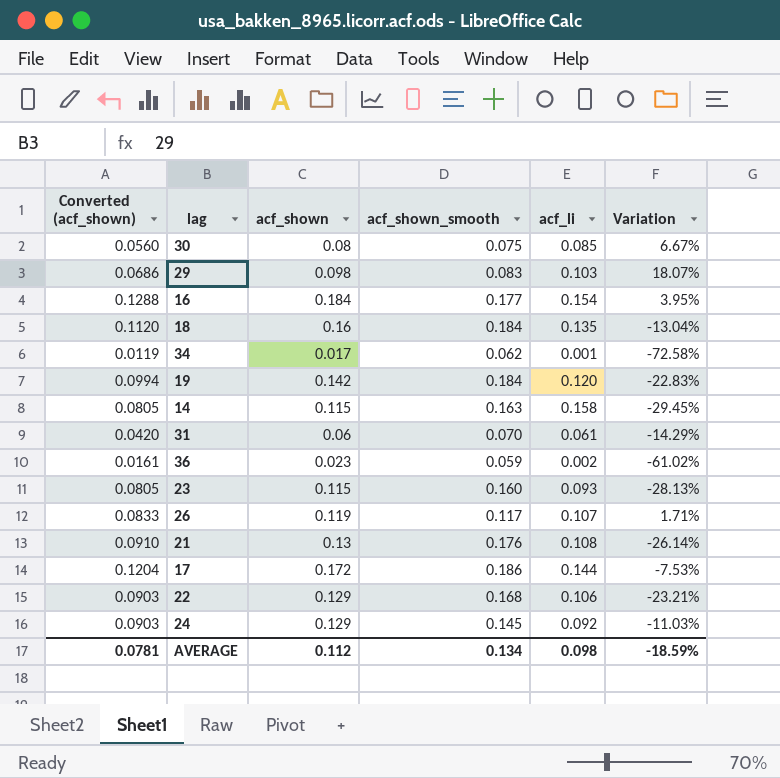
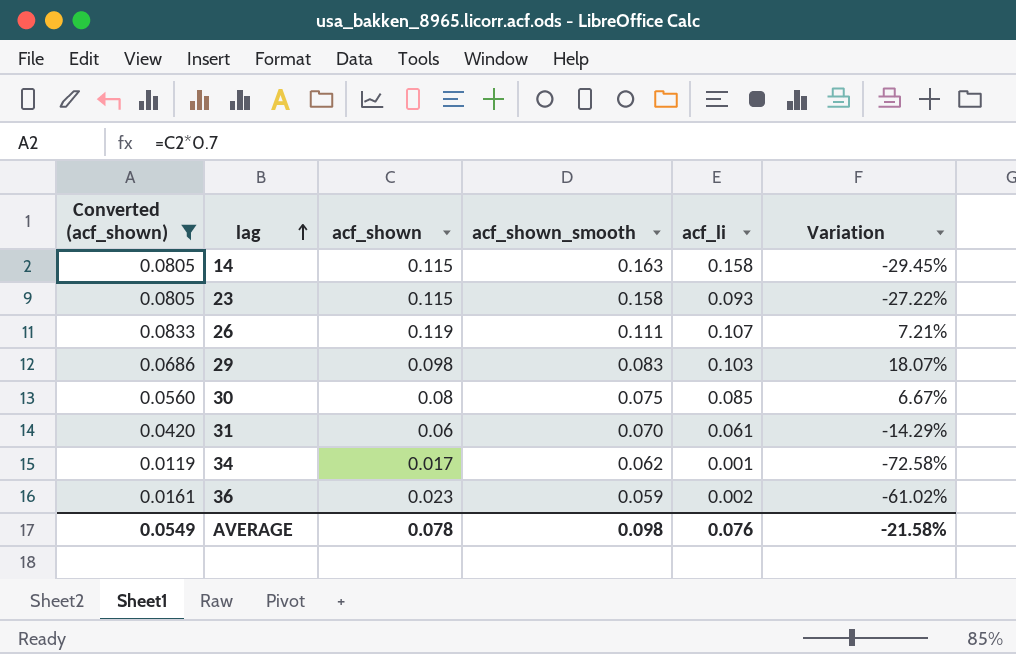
filter: none -> Converted (acf_shown) <= 0.0833
row order: none -> lag ascending
23 | acf_shown_smooth: 0.160 -> 0.158
23 | Variation: -28.13% -> -27.22%
26 | acf_shown_smooth: 0.117 -> 0.111
26 | Variation: 1.71% -> 7.21%
AVERAGE | Converted (acf_shown): 0.0781 -> 0.0549
AVERAGE | acf_shown: 0.112 -> 0.078
AVERAGE | acf_shown_smooth: 0.134 -> 0.098
AVERAGE | acf_li: 0.098 -> 0.076
AVERAGE | Variation: -18.59% -> -21.58%

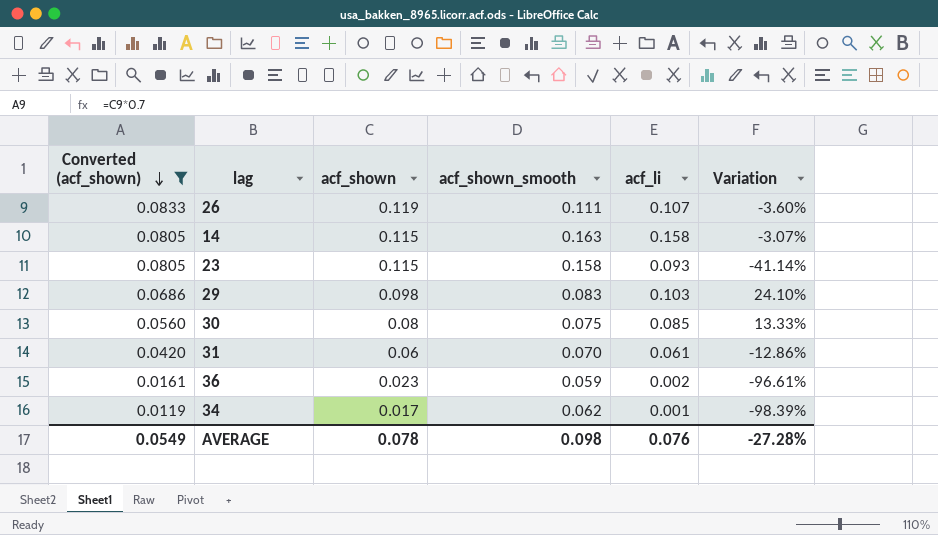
row order: lag ascending -> Converted (acf_shown) descending
column Variation | formula: ([acf_shown] - [acf_shown_smooth]) / [acf_shown_smooth] -> ([acf_li] - [acf_shown_smooth]) / [acf_shown_smooth]
AVERAGE | Variation: -21.58% -> -27.28%

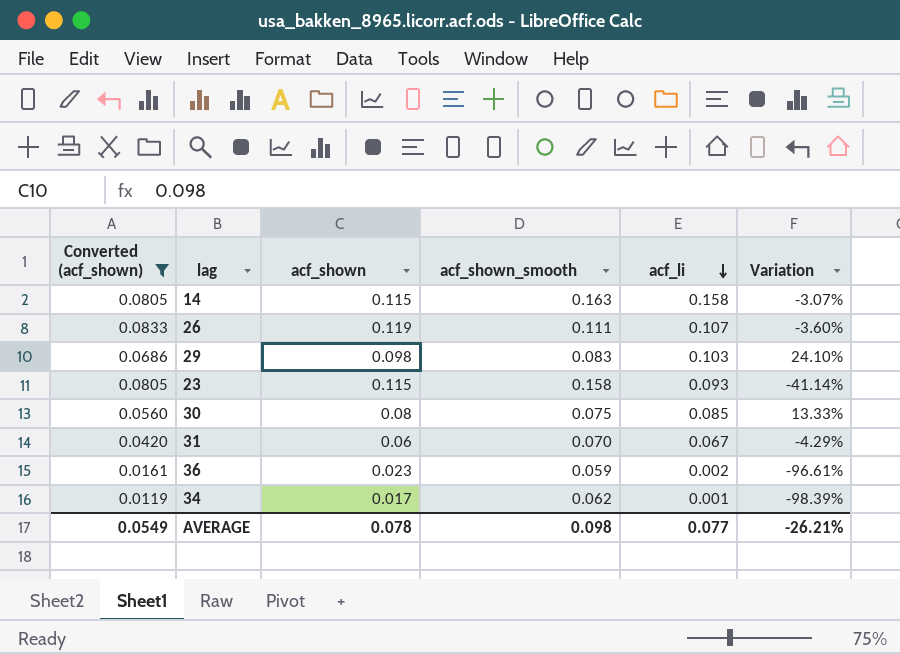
row order: Converted (acf_shown) descending -> acf_li descending
31 | acf_li: 0.061 -> 0.067
31 | Variation: -12.86% -> -4.29%
AVERAGE | acf_li: 0.076 -> 0.077
AVERAGE | Variation: -27.28% -> -26.21%

